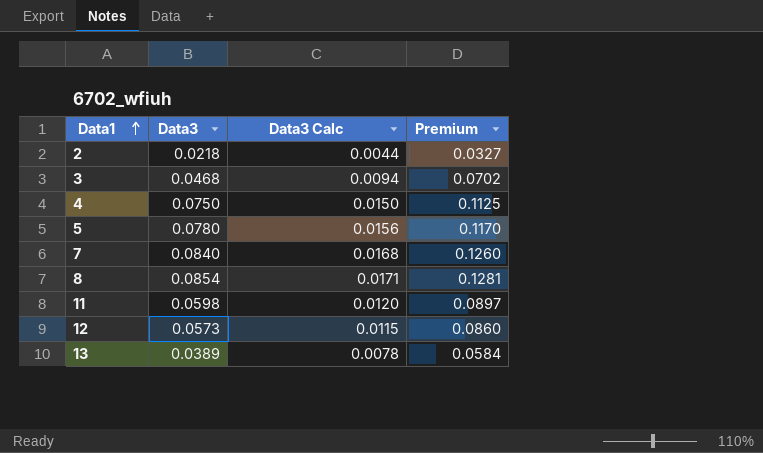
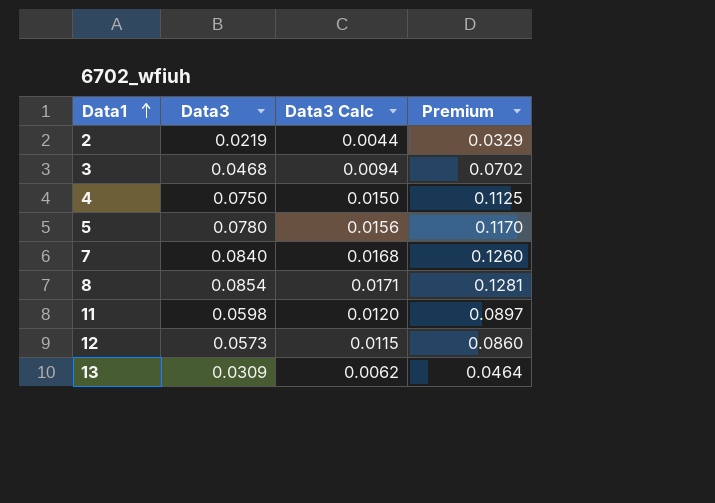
2 | Data3: 0.0218 -> 0.0219
2 | Premium: 0.0327 -> 0.0329
13 | Data3: 0.0389 -> 0.0309
13 | Data3 Calc: 0.0078 -> 0.0062
13 | Premium: 0.0584 -> 0.0464

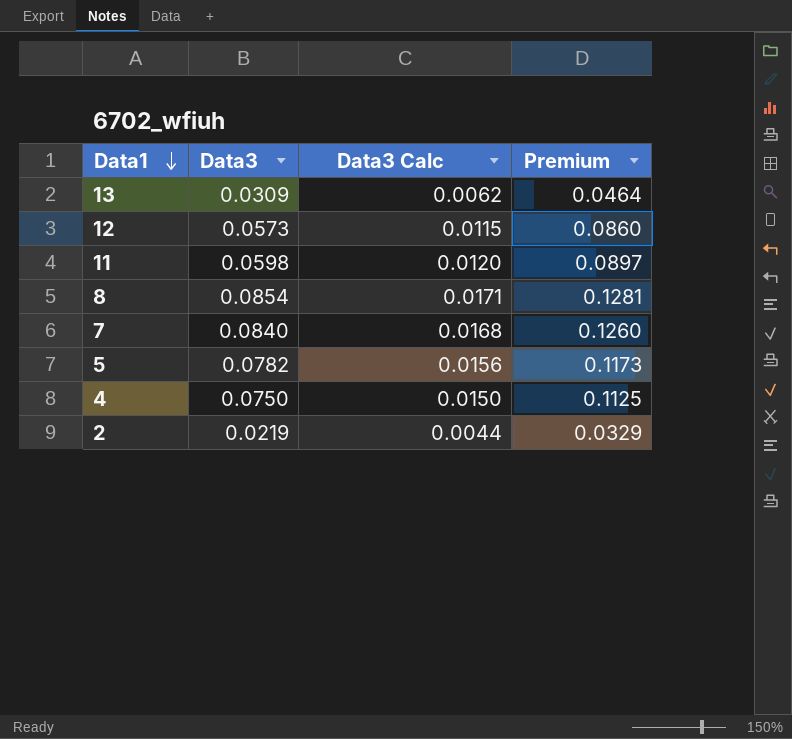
row order: Data1 ascending -> Data1 descending
row 3: 0.0468 | 0.0094 | 0.0702 -> none
5 | Data3: 0.0780 -> 0.0782
5 | Premium: 0.1170 -> 0.1173

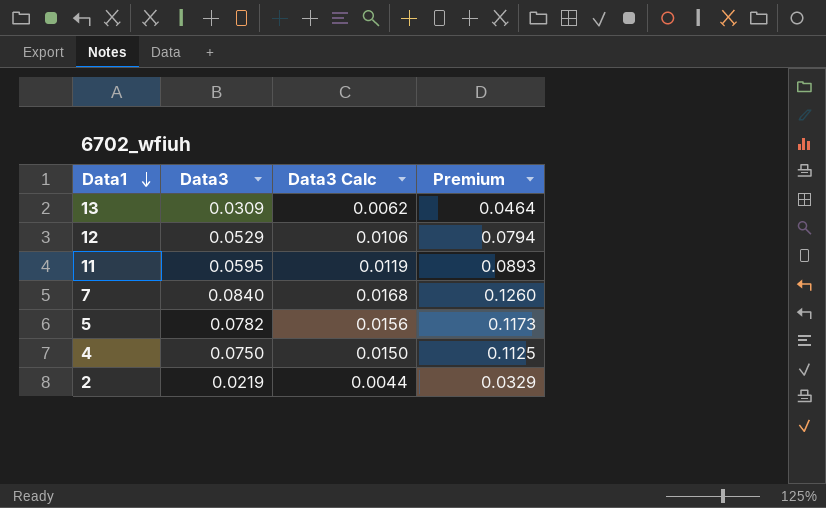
row 8: 0.0854 | 0.0171 | 0.1281 -> none
12 | Data3: 0.0573 -> 0.0529
12 | Data3 Calc: 0.0115 -> 0.0106
12 | Premium: 0.0860 -> 0.0794
11 | Data3: 0.0598 -> 0.0595
11 | Data3 Calc: 0.0120 -> 0.0119
11 | Premium: 0.0897 -> 0.0893

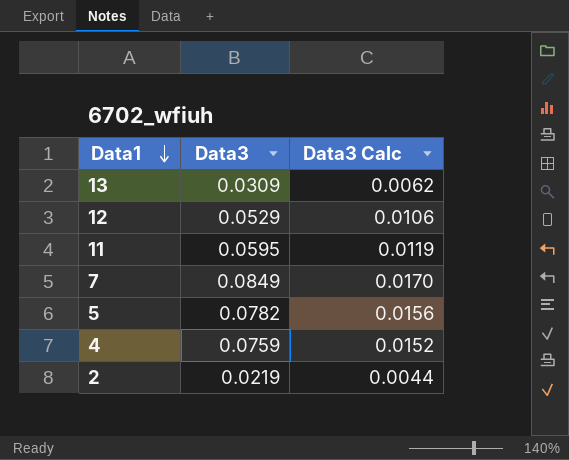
column Premium | formula: [Data3] * 1.5 -> none
7 | Data3: 0.0840 -> 0.0849
7 | Data3 Calc: 0.0168 -> 0.0170
4 | Data3: 0.0750 -> 0.0759
4 | Data3 Calc: 0.0150 -> 0.0152

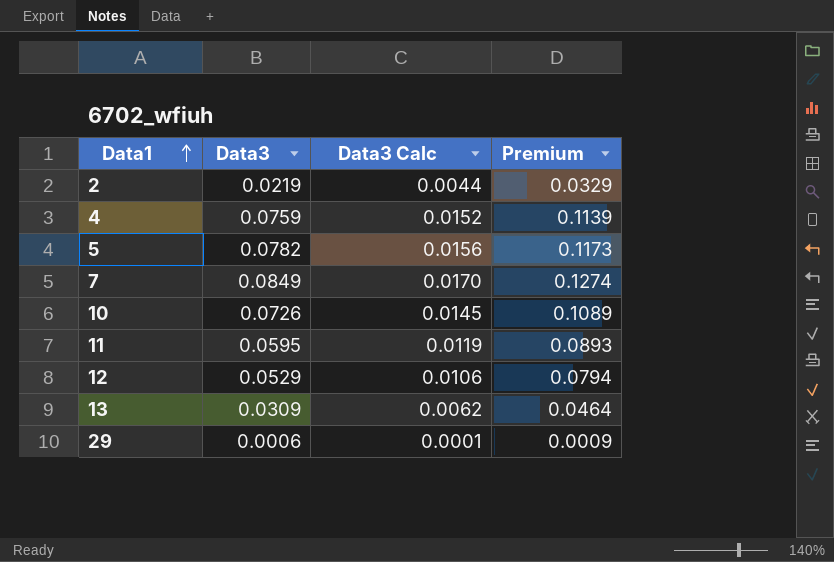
row order: Data1 descending -> Data1 ascending
column Premium | formula: none -> [Data3] * 1.5
row 10: none -> 0.0726 | 0.0145 | 0.1089
row 29: none -> 0.0006 | 0.0001 | 0.0009

